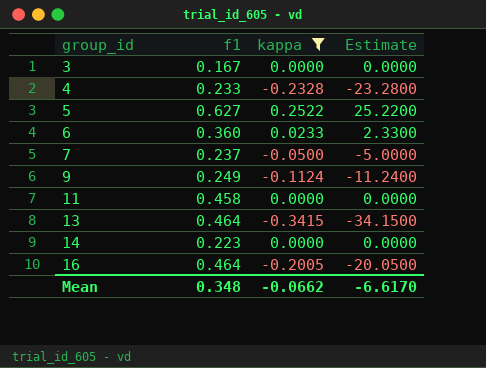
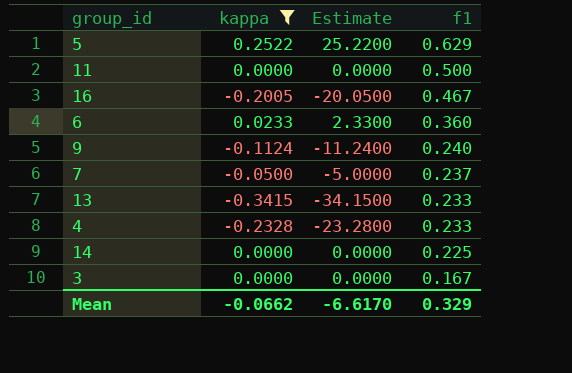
row order: group_id ascending -> f1 descending
column f1 | position: 2 -> 4
5 | f1: 0.627 -> 0.629
11 | f1: 0.458 -> 0.500
16 | f1: 0.464 -> 0.467
9 | f1: 0.249 -> 0.240
13 | f1: 0.464 -> 0.233
14 | f1: 0.223 -> 0.225
Mean | f1: 0.348 -> 0.329

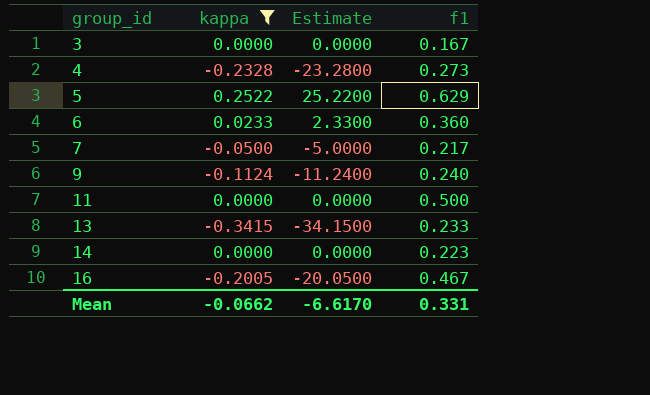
row order: f1 descending -> group_id ascending
4 | f1: 0.233 -> 0.273
7 | f1: 0.237 -> 0.217
14 | f1: 0.225 -> 0.223
Mean | f1: 0.329 -> 0.331

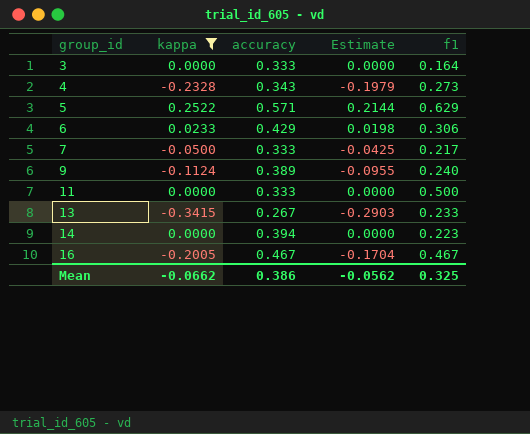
column accuracy | position: none -> 3
column Estimate | formula: [kappa] * 100 -> [kappa] * 0.85
3 | f1: 0.167 -> 0.164
6 | f1: 0.360 -> 0.306
Mean | Estimate: -6.6170 -> -0.0562
Mean | f1: 0.331 -> 0.325

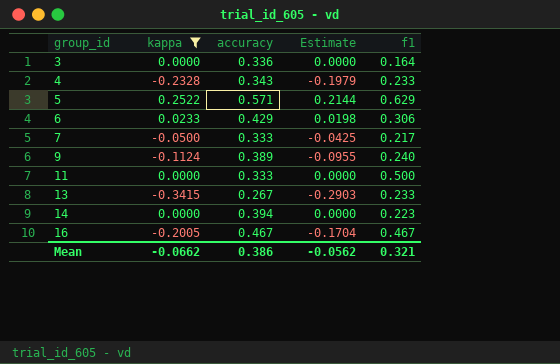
3 | accuracy: 0.333 -> 0.336
4 | f1: 0.273 -> 0.233
Mean | f1: 0.325 -> 0.321

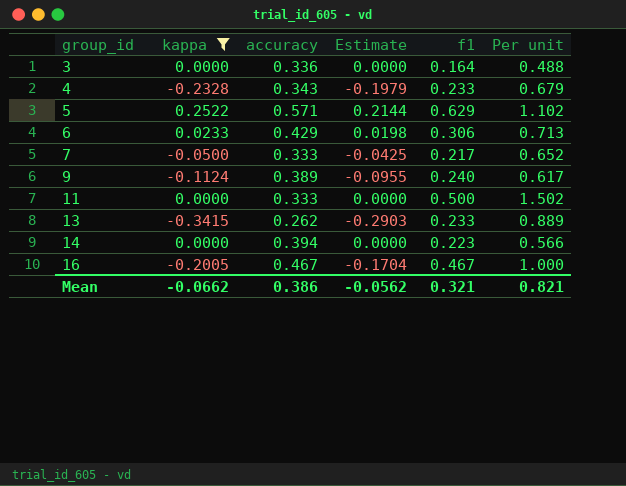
column Per unit | formula: none -> [f1] / [accuracy]
13 | accuracy: 0.267 -> 0.262

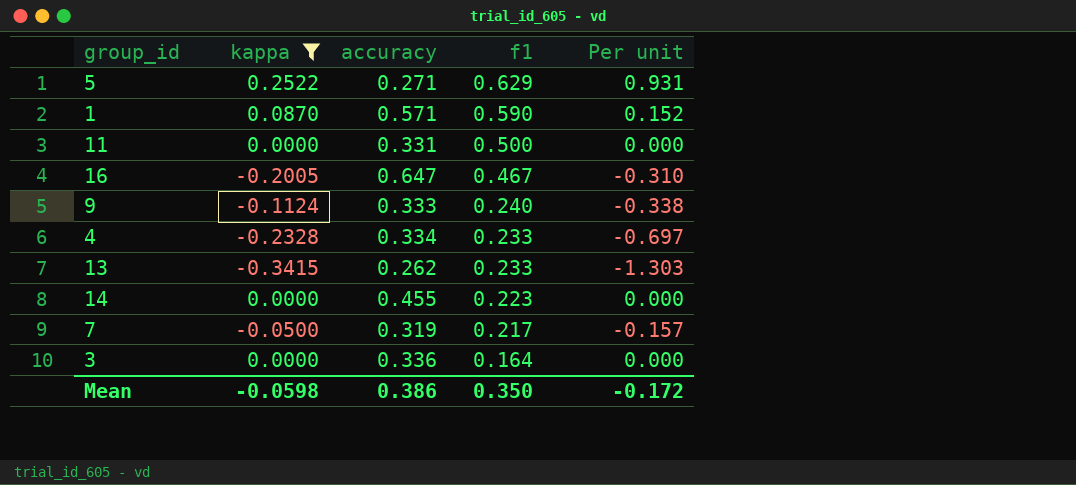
row order: group_id ascending -> f1 descending
column Estimate | formula: [kappa] * 0.85 -> none
column Per unit | formula: [f1] / [accuracy] -> [kappa] / [accuracy]
row 6: 0.0233 | 0.429 | 0.0198 | 0.306 | 0.713 -> none
5 | accuracy: 0.571 -> 0.271
row 1: none -> 0.0870 | 0.571 | 0.590 | 0.152
11 | accuracy: 0.333 -> 0.331
16 | accuracy: 0.467 -> 0.647
9 | accuracy: 0.389 -> 0.333
4 | accuracy: 0.343 -> 0.334
14 | accuracy: 0.394 -> 0.455
7 | accuracy: 0.333 -> 0.319
Mean | kappa: -0.0662 -> -0.0598
Mean | f1: 0.321 -> 0.350
Mean | Per unit: 0.821 -> -0.172

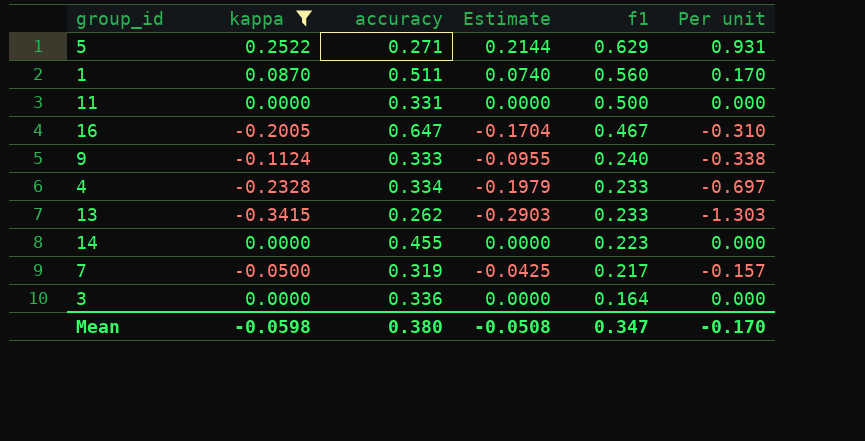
column Estimate | formula: none -> [kappa] * 0.85
1 | accuracy: 0.571 -> 0.511
1 | f1: 0.590 -> 0.560
1 | Per unit: 0.152 -> 0.170
Mean | accuracy: 0.386 -> 0.380
Mean | f1: 0.350 -> 0.347
Mean | Per unit: -0.172 -> -0.170

